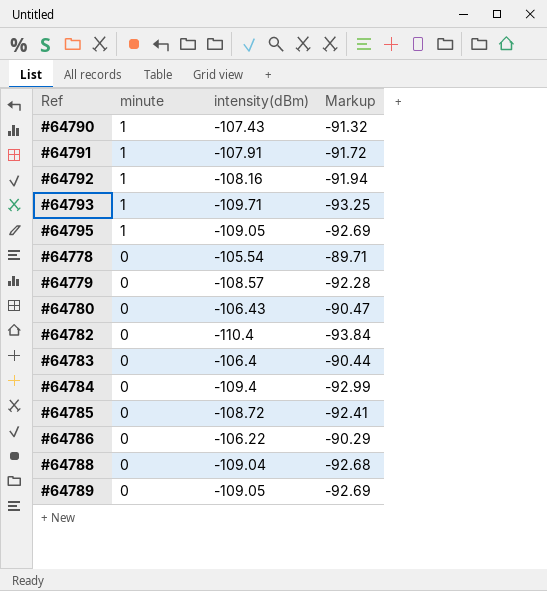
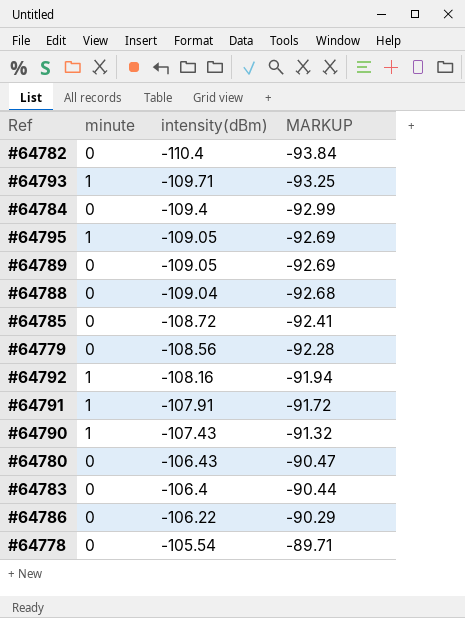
row order: minute descending -> intensity(dBm) ascending
column name: Markup -> MARKUP
#64779 | intensity(dBm): -108.57 -> -108.56

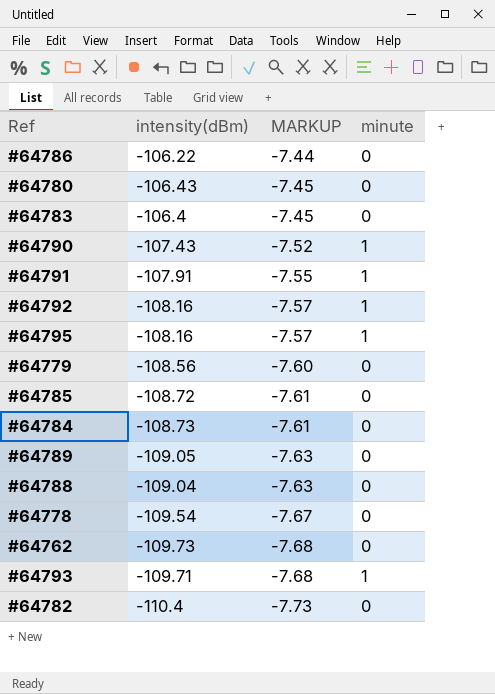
row order: intensity(dBm) ascending -> MARKUP descending
column MARKUP | formula: [intensity(dBm)] * 0.85 -> [intensity(dBm)] * 0.07
column minute | position: 2 -> 4
#64795 | intensity(dBm): -109.05 -> -108.16
#64784 | intensity(dBm): -109.4 -> -108.73
#64778 | intensity(dBm): -105.54 -> -109.54
row #64762: none -> -109.73 | -7.68 | 0

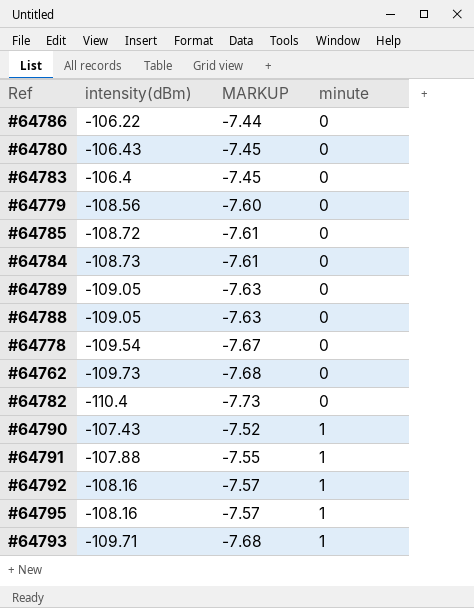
row order: MARKUP descending -> minute ascending
#64788 | intensity(dBm): -109.04 -> -109.05
#64791 | intensity(dBm): -107.91 -> -107.88

